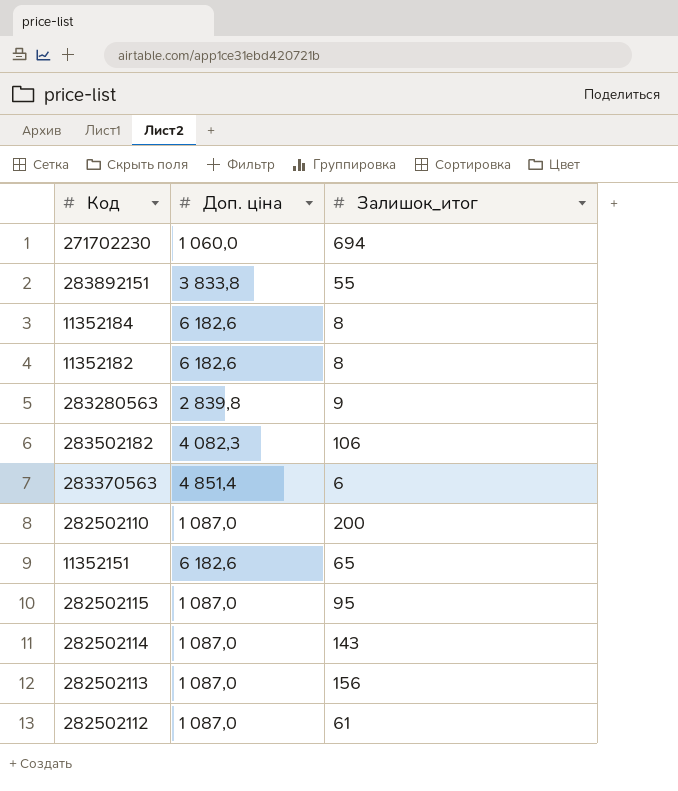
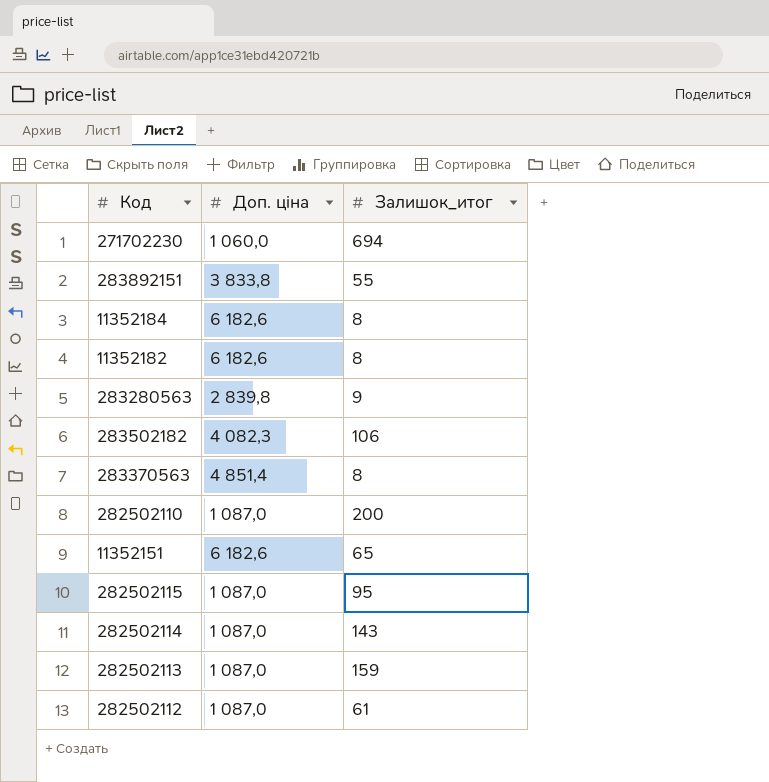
283370563 | Залишок_итог: 6 -> 8
282502113 | Залишок_итог: 156 -> 159

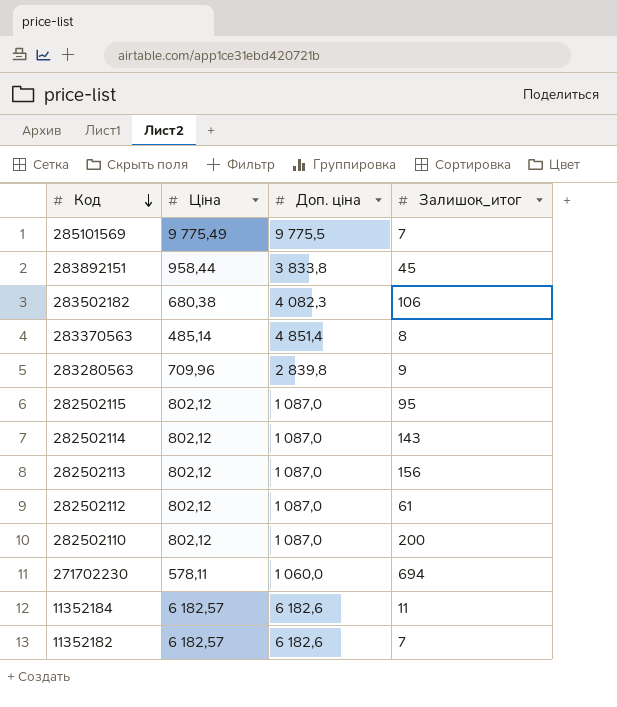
row order: none -> Код descending
column Ціна | position: none -> 2
row 11352151: 6 182,6 | 65 -> none
row 285101569: none -> 9 775,49 | 9 775,5 | 7
283892151 | Залишок_итог: 55 -> 45
282502113 | Залишок_итог: 159 -> 156
11352184 | Залишок_итог: 8 -> 11
11352182 | Залишок_итог: 8 -> 7

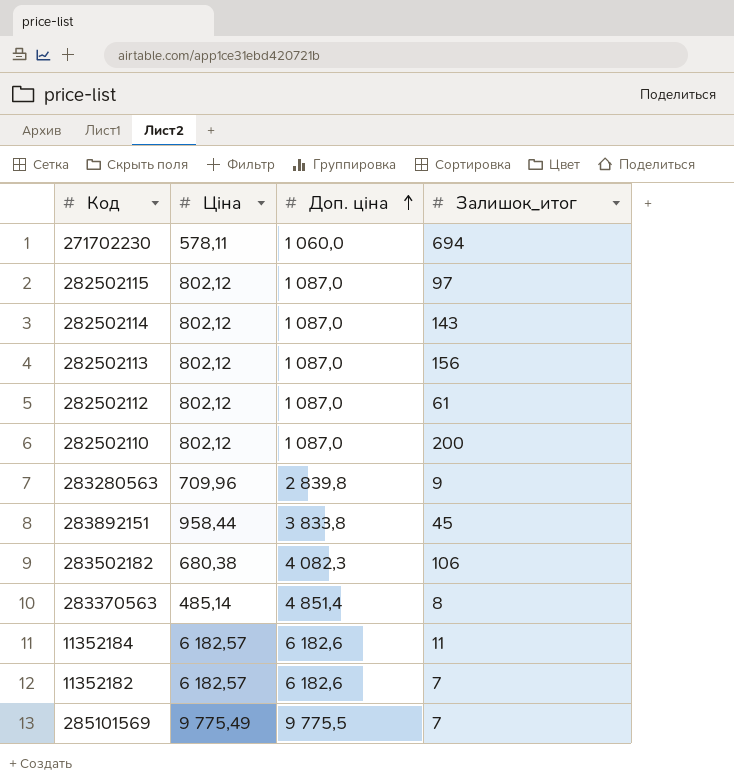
row order: Код descending -> Доп. ціна ascending
282502115 | Залишок_итог: 95 -> 97

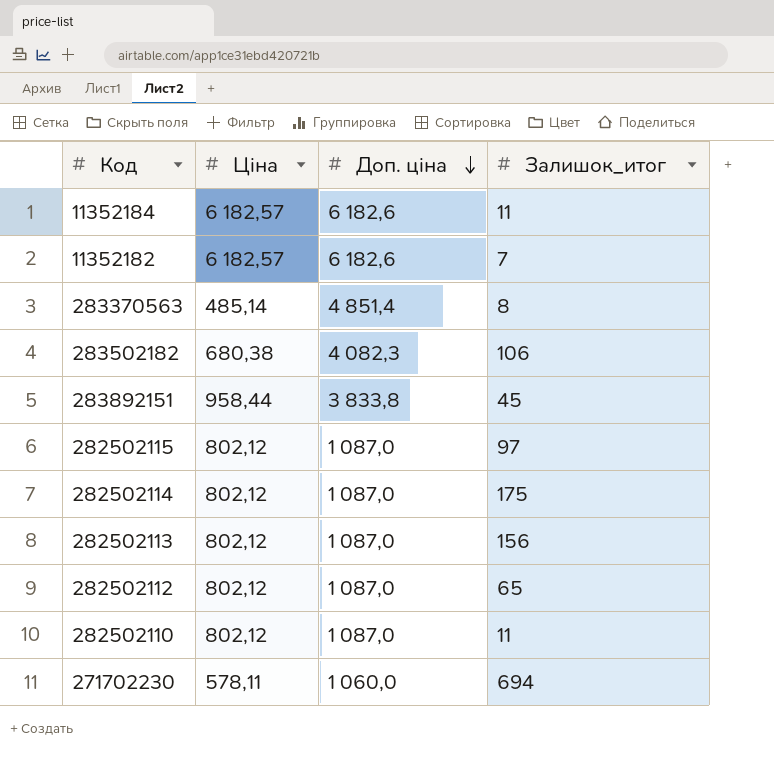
row order: Доп. ціна ascending -> Доп. ціна descending
row 283280563: 709,96 | 2 839,8 | 9 -> none
row 285101569: 9 775,49 | 9 775,5 | 7 -> none
282502114 | Залишок_итог: 143 -> 175
282502112 | Залишок_итог: 61 -> 65
282502110 | Залишок_итог: 200 -> 11

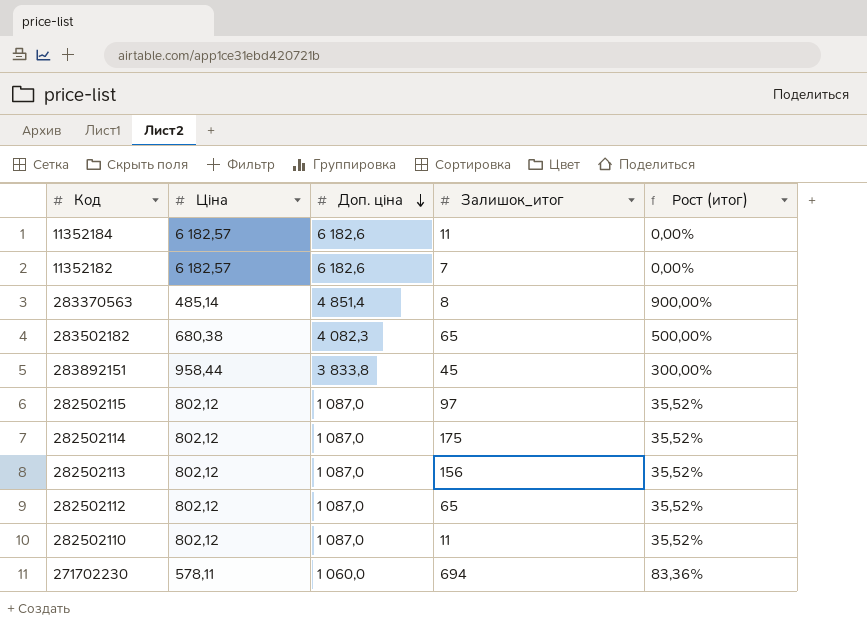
column Рост (итог) | formula: none -> ([Доп. ціна] - [Ціна]) / [Ціна]
283502182 | Залишок_итог: 106 -> 65

